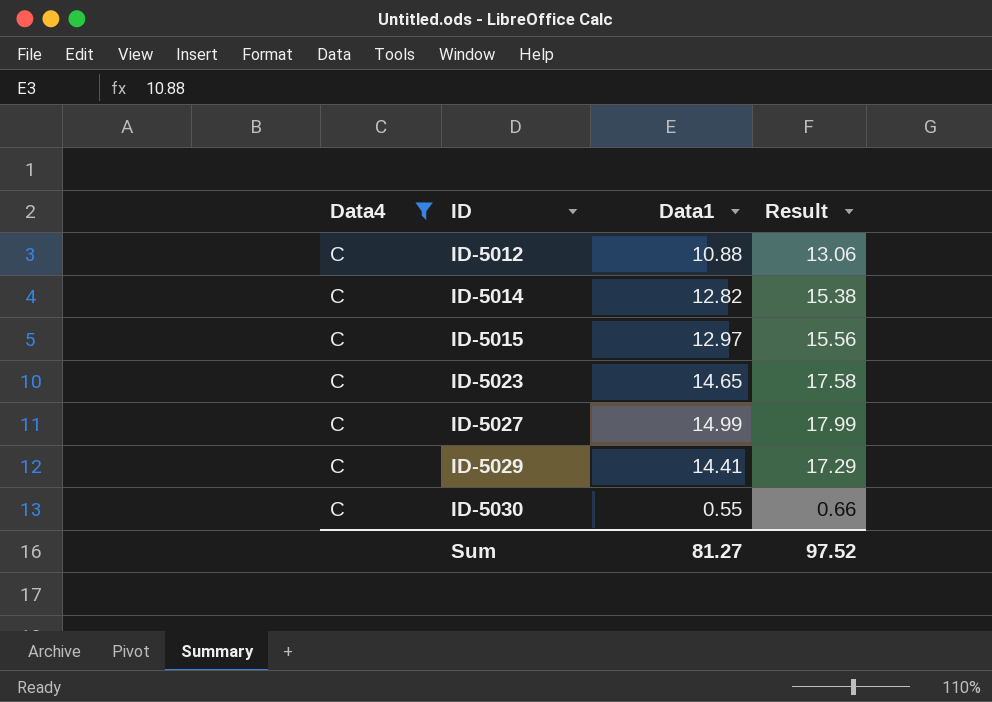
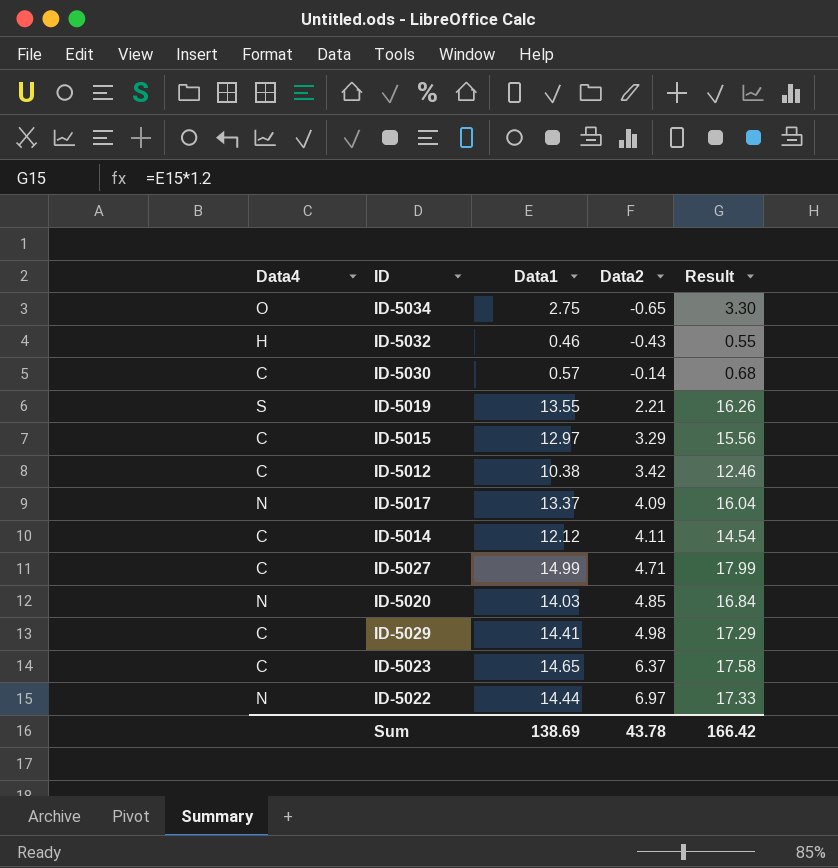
filter: Data4 = C -> none
row order: ID ascending -> Data2 ascending
column Data2 | position: none -> 4
ID-5030 | Data1: 0.55 -> 0.57
ID-5030 | Result: 0.66 -> 0.68
ID-5012 | Data1: 10.88 -> 10.38
ID-5012 | Result: 13.06 -> 12.46
ID-5014 | Data1: 12.82 -> 12.12
ID-5014 | Result: 15.38 -> 14.54
Sum | Data1: 81.27 -> 138.69
Sum | Result: 97.52 -> 166.42

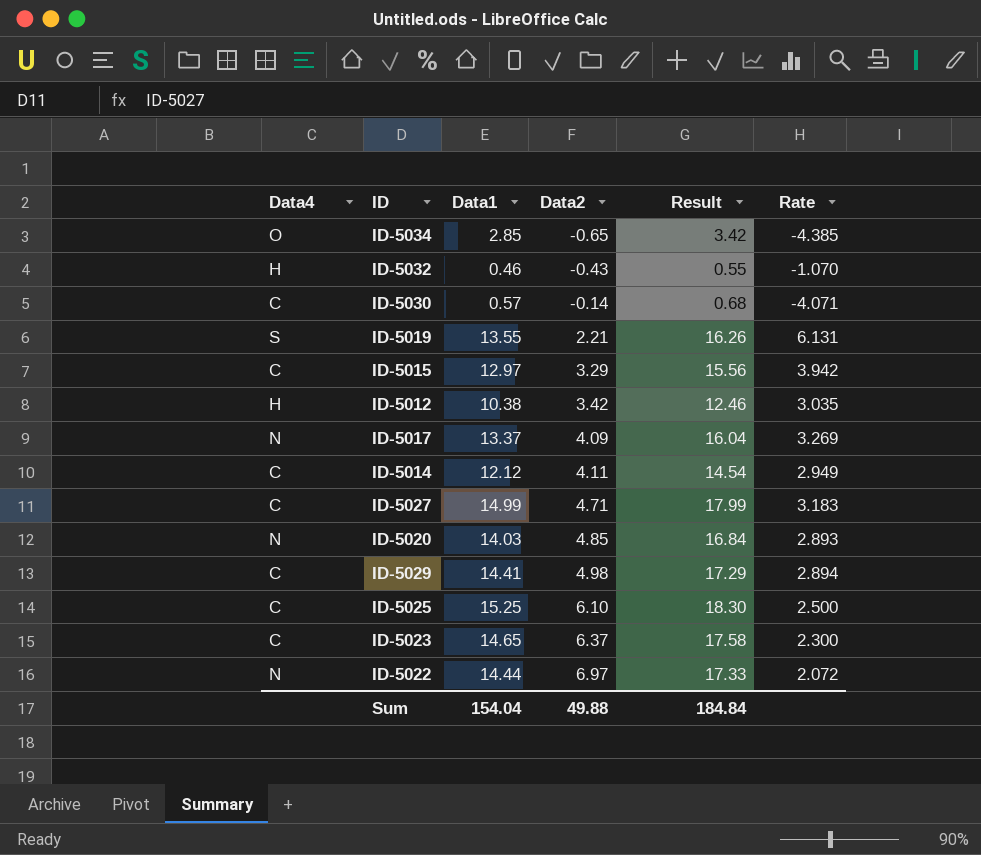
column Rate | formula: none -> [Data1] / [Data2]
ID-5034 | Data1: 2.75 -> 2.85
ID-5034 | Result: 3.30 -> 3.42
ID-5012 | Data4: C -> H
row ID-5025: none -> C | 15.25 | 6.10 | 18.30 | 2.500
Sum | Data1: 138.69 -> 154.04
Sum | Data2: 43.78 -> 49.88
Sum | Result: 166.42 -> 184.84

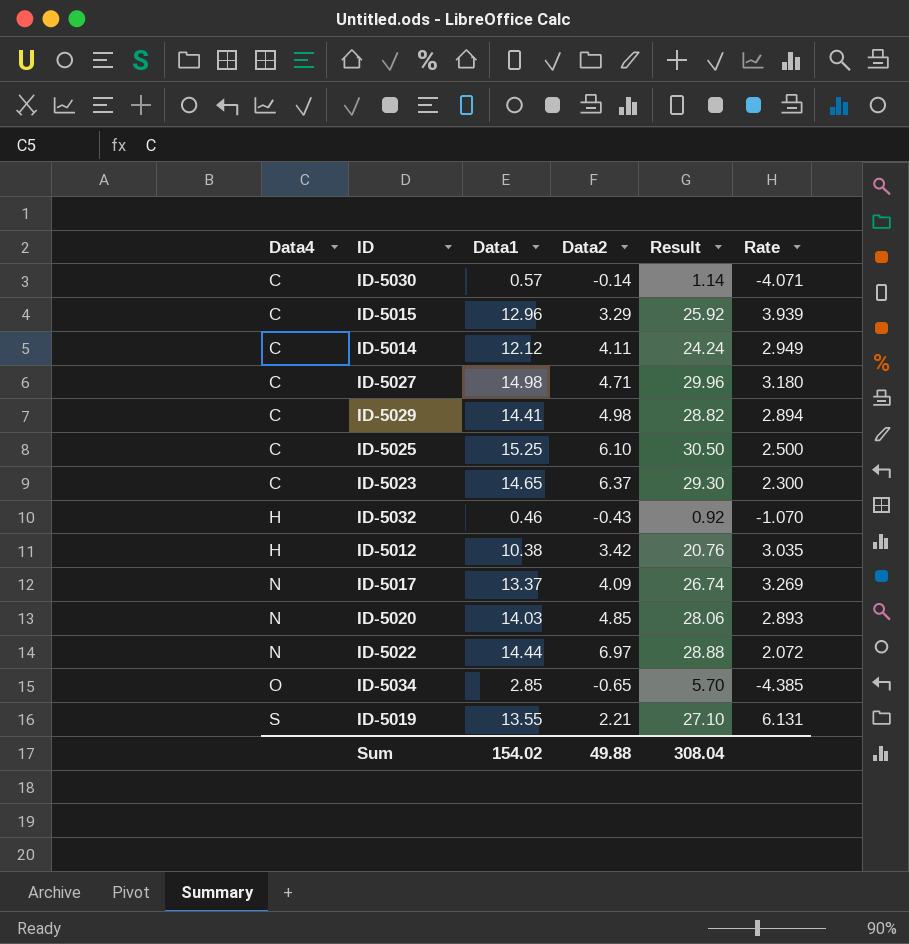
row order: Data2 ascending -> Data4 ascending
column Result | formula: [Data1] * 1.2 -> [Data1] * 2
ID-5015 | Data1: 12.97 -> 12.96
ID-5015 | Rate: 3.942 -> 3.939
ID-5027 | Data1: 14.99 -> 14.98
ID-5027 | Rate: 3.183 -> 3.180
Sum | Data1: 154.04 -> 154.02
Sum | Result: 184.84 -> 308.04

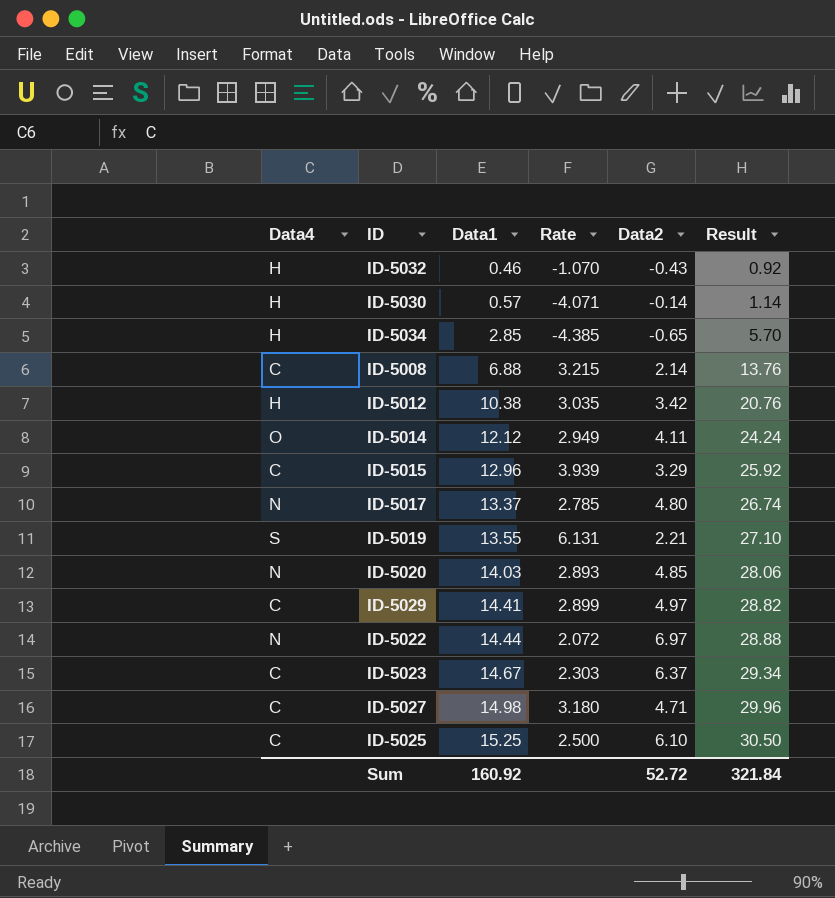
row order: Data4 ascending -> Data1 ascending
column Rate | position: 6 -> 4
ID-5030 | Data4: C -> H
ID-5034 | Data4: O -> H
row ID-5008: none -> C | 6.88 | 3.215 | 2.14 | 13.76
ID-5014 | Data4: C -> O
ID-5017 | Rate: 3.269 -> 2.785
ID-5017 | Data2: 4.09 -> 4.80
ID-5029 | Rate: 2.894 -> 2.899
ID-5029 | Data2: 4.98 -> 4.97
ID-5023 | Data1: 14.65 -> 14.67
ID-5023 | Rate: 2.300 -> 2.303
ID-5023 | Result: 29.30 -> 29.34
Sum | Data1: 154.02 -> 160.92
Sum | Data2: 49.88 -> 52.72
Sum | Result: 308.04 -> 321.84

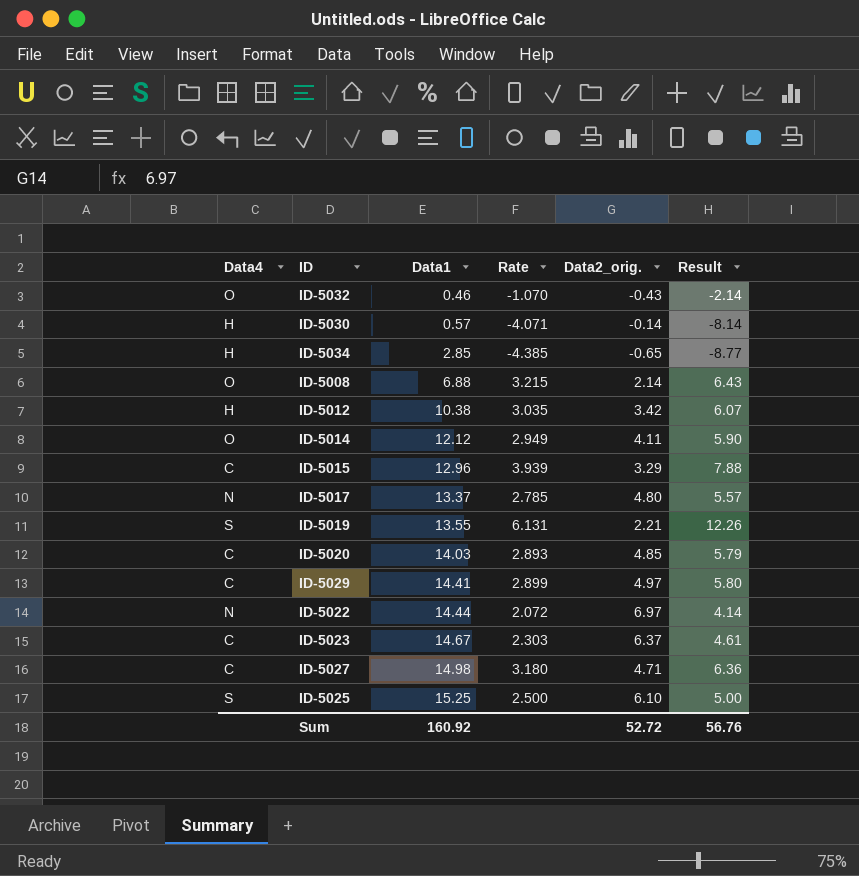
column name: Data2 -> Data2_orig.
column Result | formula: [Data1] * 2 -> [Rate] * 2
ID-5032 | Data4: H -> O
ID-5008 | Data4: C -> O
ID-5020 | Data4: N -> C
ID-5025 | Data4: C -> S
Sum | Result: 321.84 -> 56.76

